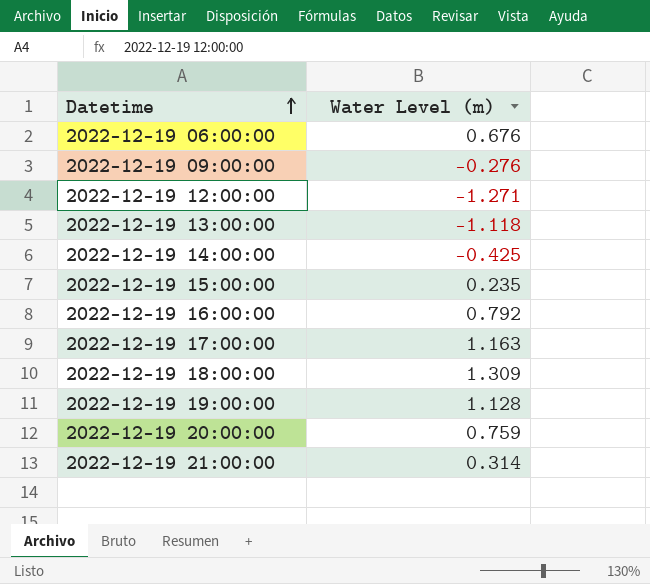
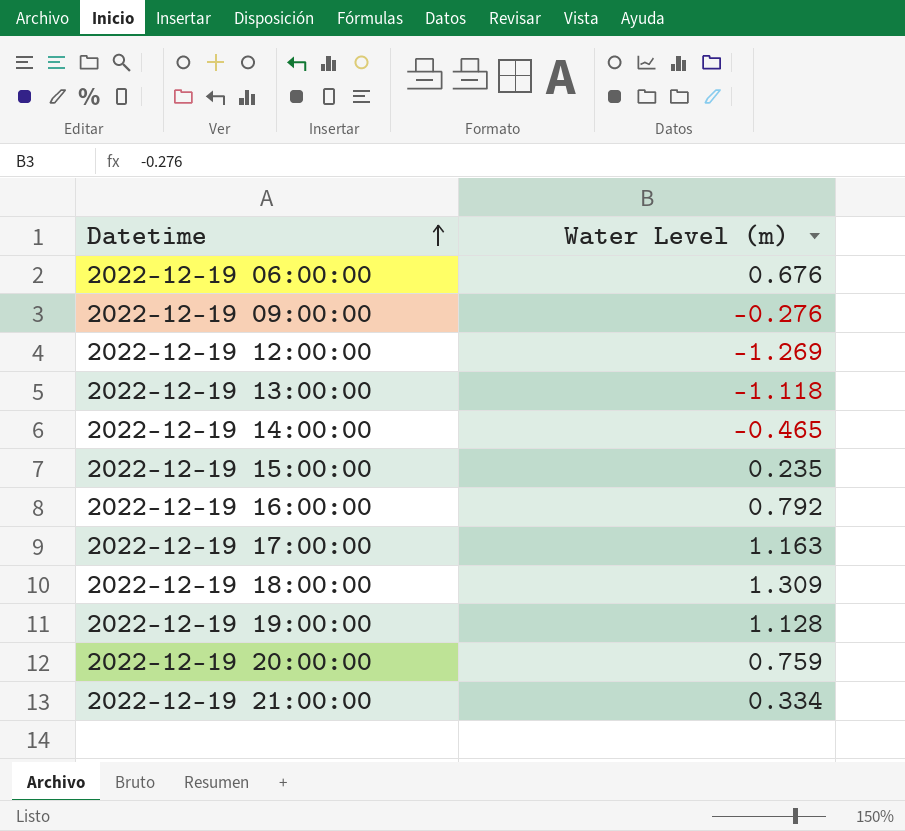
2022-12-19 12:00:00 | Water Level (m): -1.271 -> -1.269
2022-12-19 14:00:00 | Water Level (m): -0.425 -> -0.465
2022-12-19 21:00:00 | Water Level (m): 0.314 -> 0.334

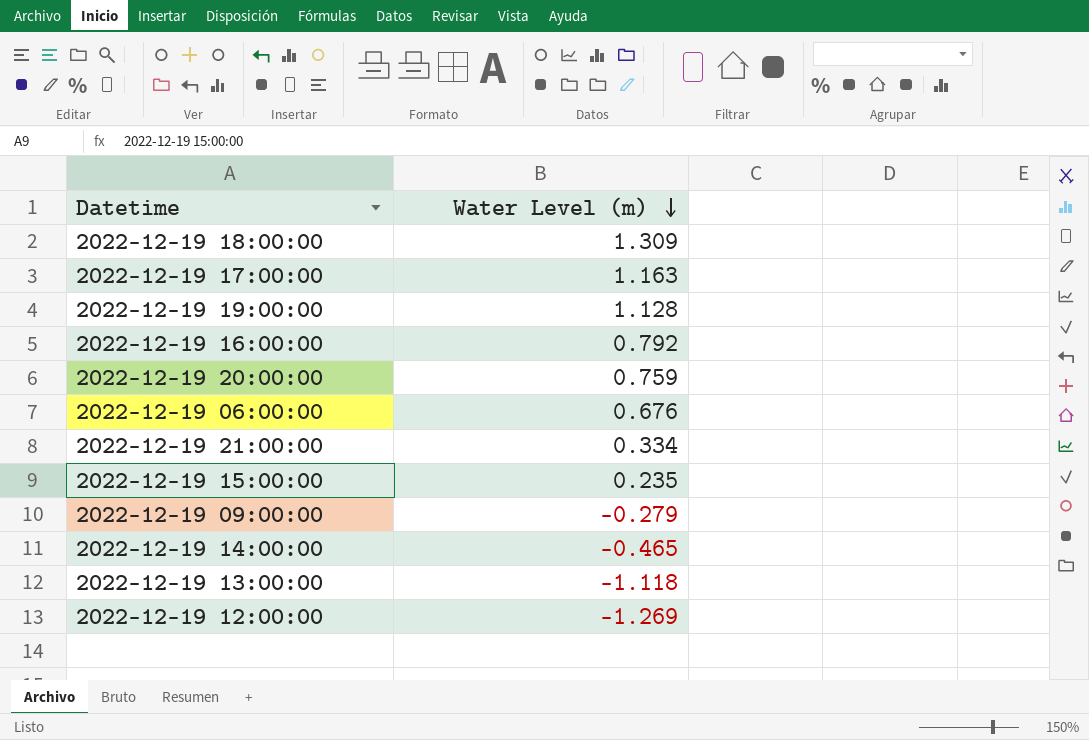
row order: Datetime ascending -> Water Level (m) descending
2022-12-19 09:00:00 | Water Level (m): -0.276 -> -0.279

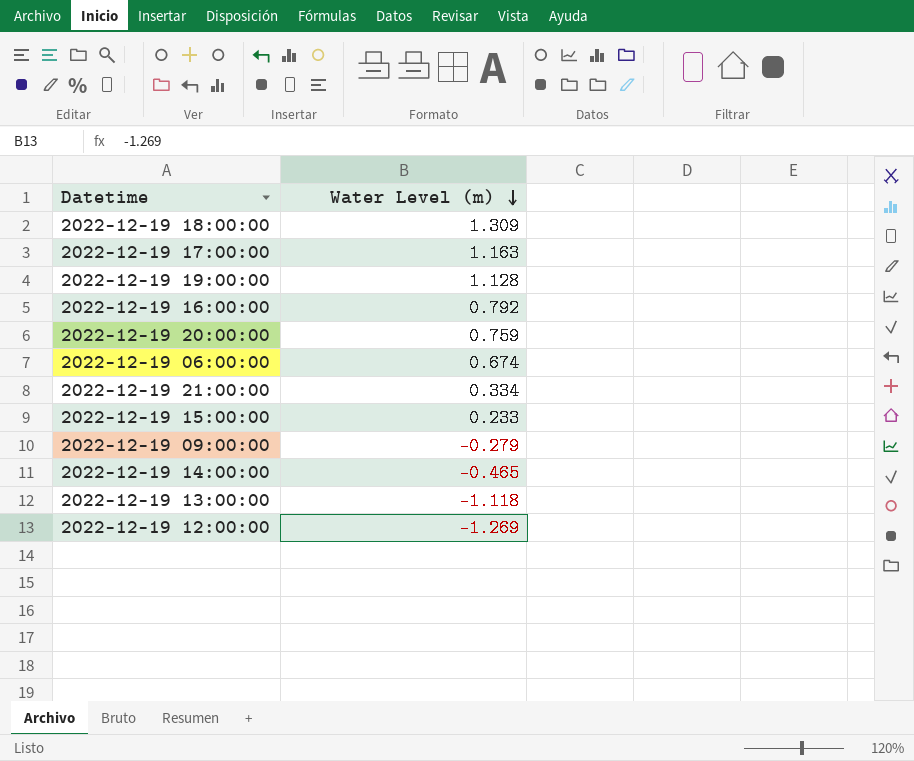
2022-12-19 06:00:00 | Water Level (m): 0.676 -> 0.674
2022-12-19 15:00:00 | Water Level (m): 0.235 -> 0.233

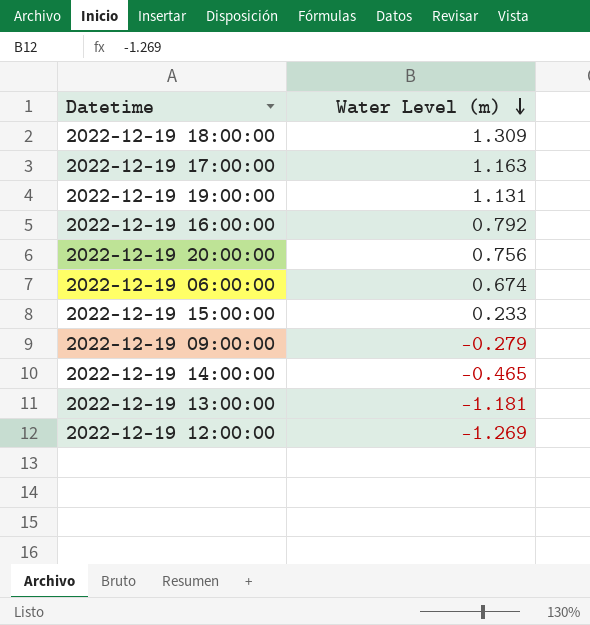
row 2022-12-19 21:00:00: 0.334 -> none
2022-12-19 19:00:00 | Water Level (m): 1.128 -> 1.131
2022-12-19 20:00:00 | Water Level (m): 0.759 -> 0.756
2022-12-19 13:00:00 | Water Level (m): -1.118 -> -1.181

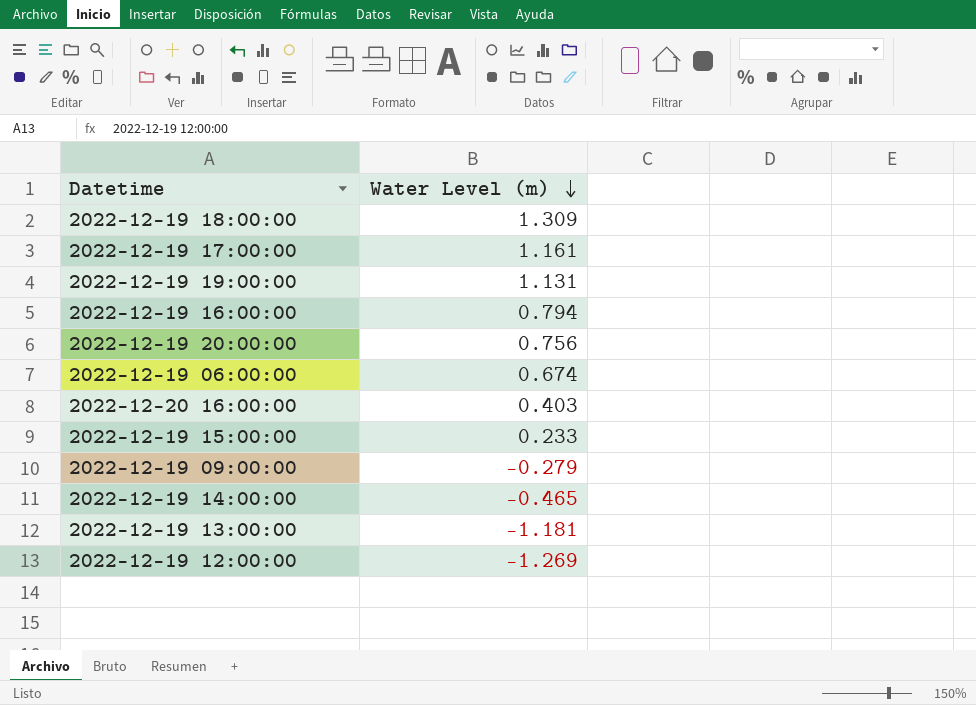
2022-12-19 17:00:00 | Water Level (m): 1.163 -> 1.161
2022-12-19 16:00:00 | Water Level (m): 0.792 -> 0.794
row 2022-12-20 16:00:00: none -> 0.403

